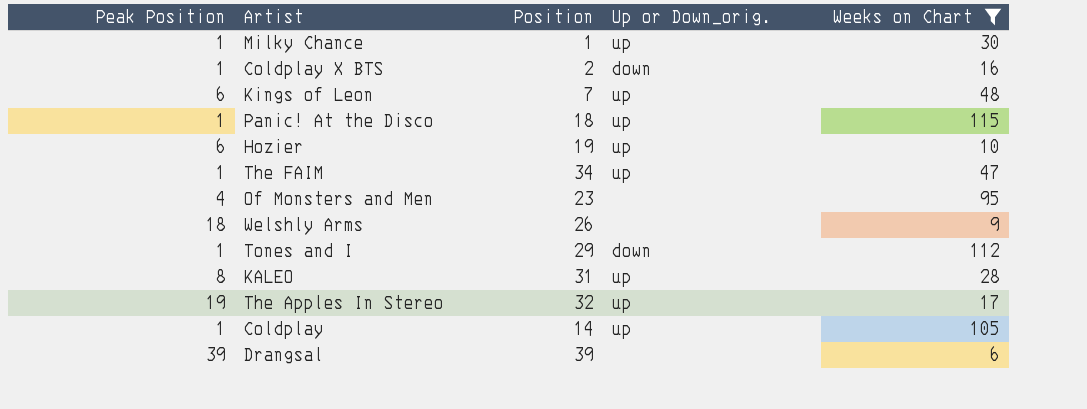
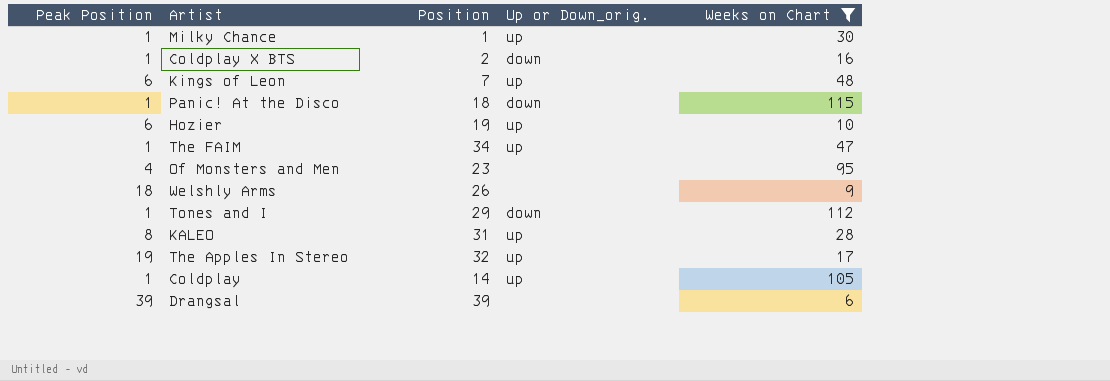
Panic! At the Disco | Up or Down_orig.: up -> down

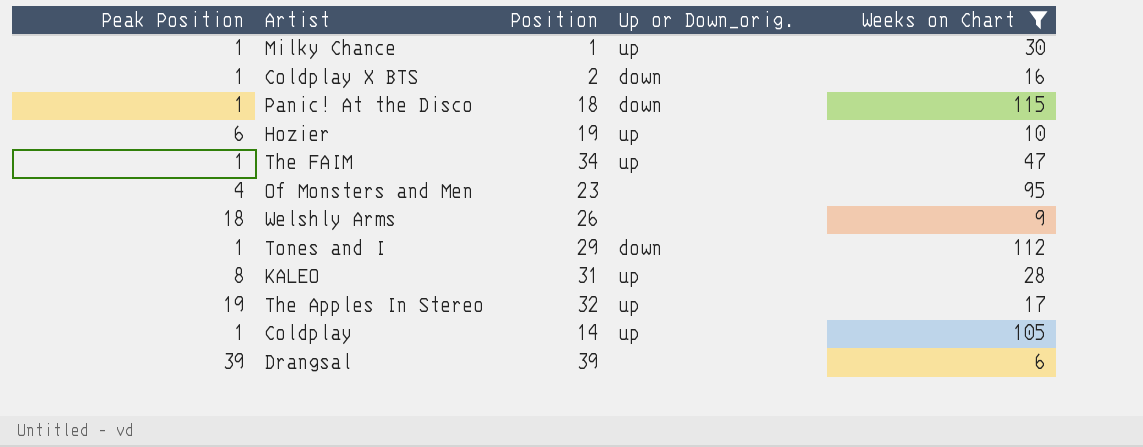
row Kings of Leon: 6 | 7 | up | 48 -> none

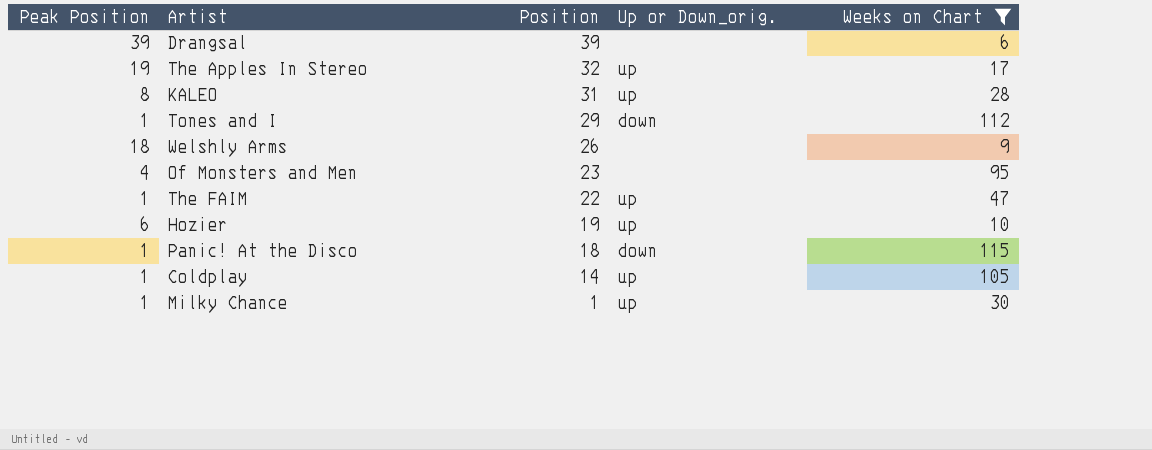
row order: none -> Position descending
row Coldplay X BTS: 1 | 2 | down | 16 -> none
The FAIM | Position: 34 -> 22

